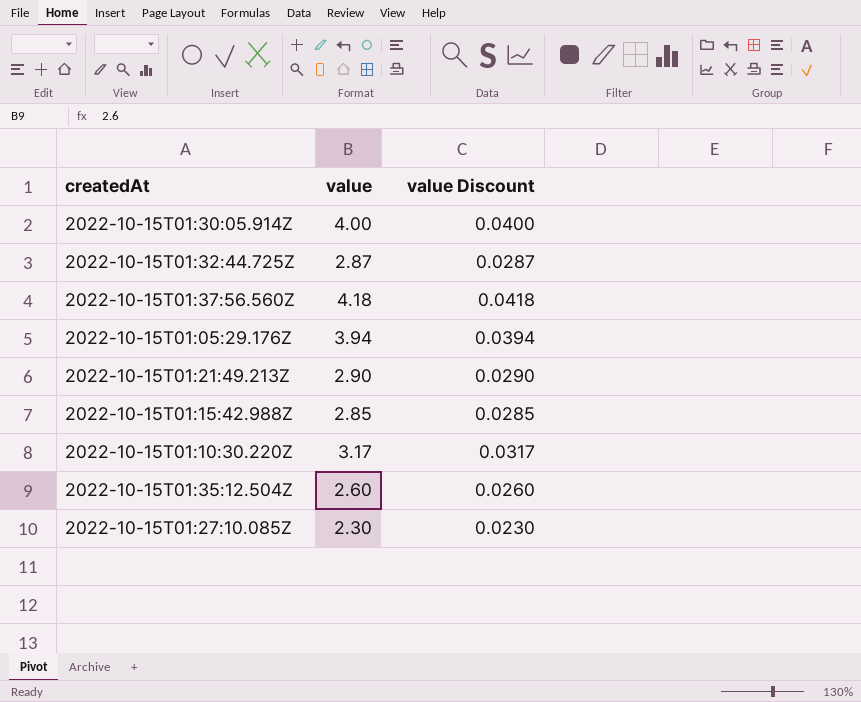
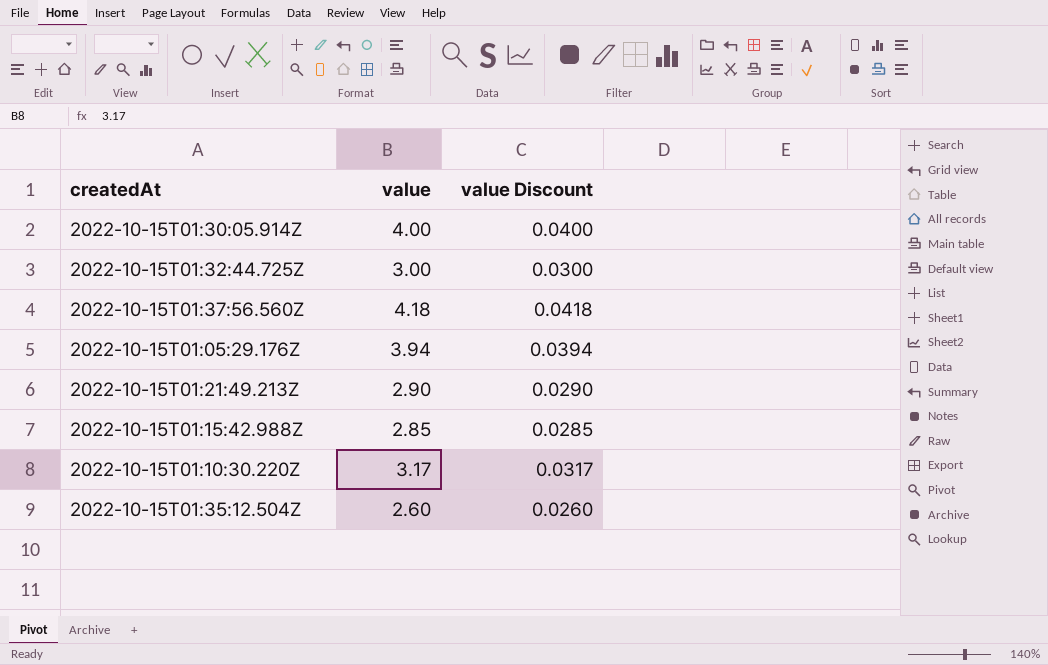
row 2022-10-15T01:27:10.085Z: 2.30 | 0.0230 -> none
2022-10-15T01:32:44.725Z | value: 2.87 -> 3.00
2022-10-15T01:32:44.725Z | value Discount: 0.0287 -> 0.0300

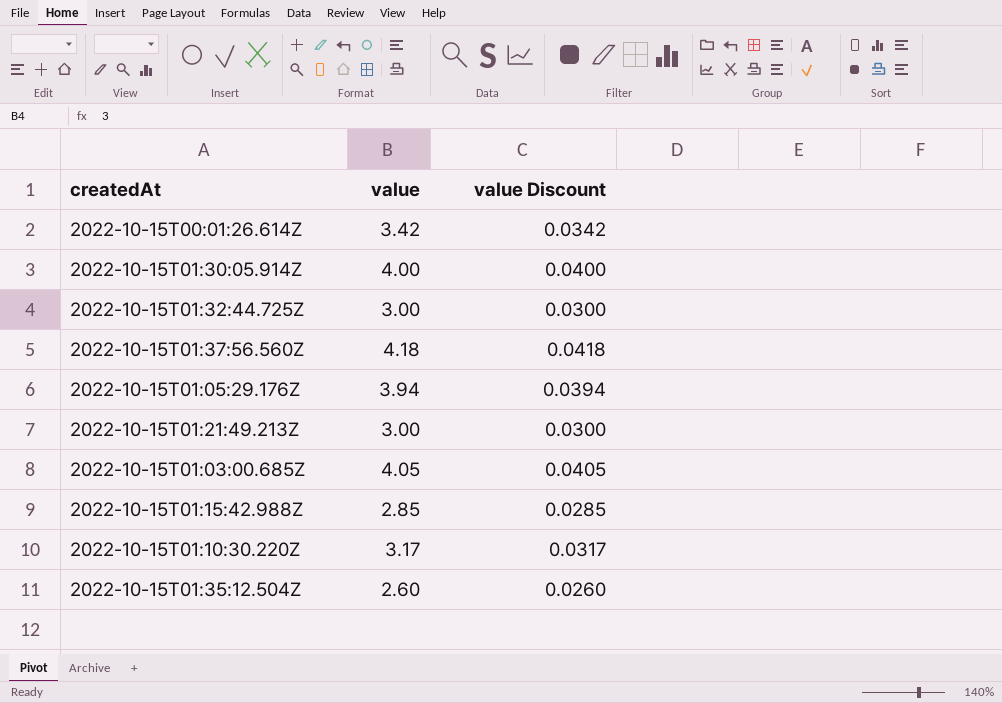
row 2022-10-15T00:01:26.614Z: none -> 3.42 | 0.0342
2022-10-15T01:21:49.213Z | value: 2.90 -> 3.00
2022-10-15T01:21:49.213Z | value Discount: 0.0290 -> 0.0300
row 2022-10-15T01:03:00.685Z: none -> 4.05 | 0.0405

